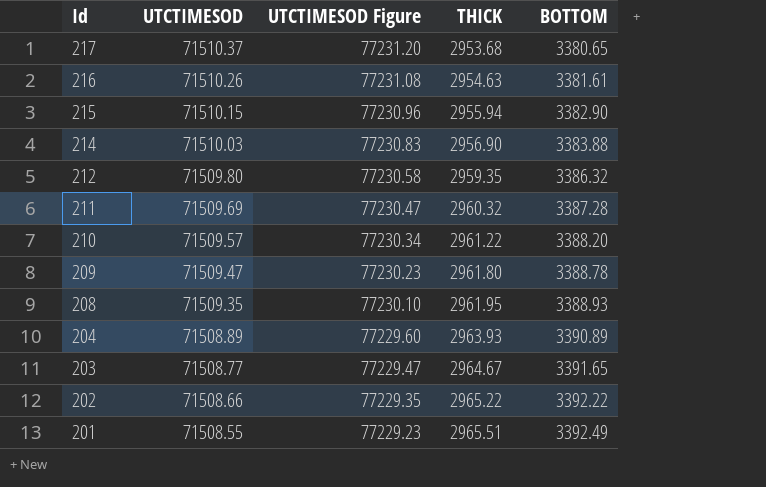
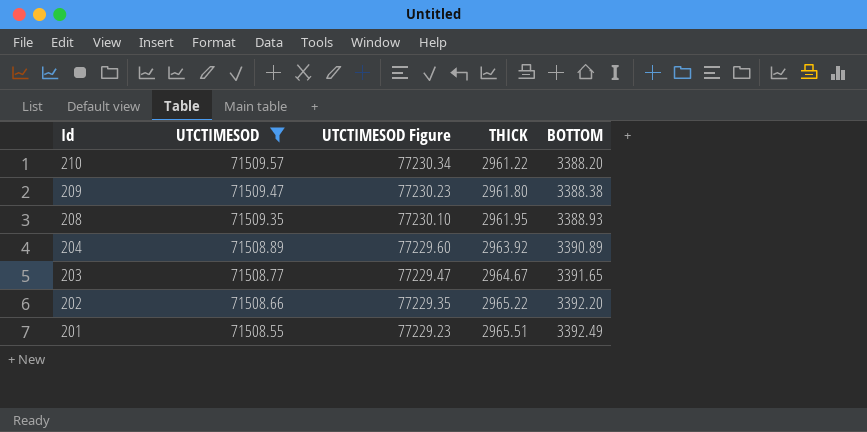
filter: none -> UTCTIMESOD <= 71509.57
209 | BOTTOM: 3388.78 -> 3388.38
204 | THICK: 2963.93 -> 2963.92
202 | BOTTOM: 3392.22 -> 3392.20

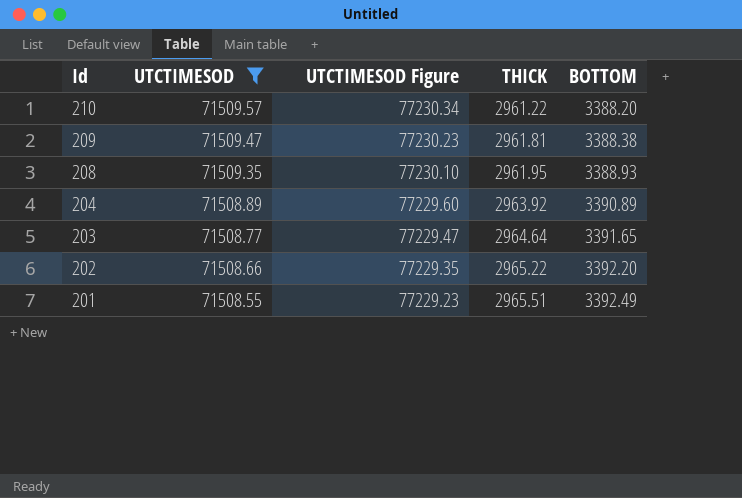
209 | THICK: 2961.80 -> 2961.81
203 | THICK: 2964.67 -> 2964.64

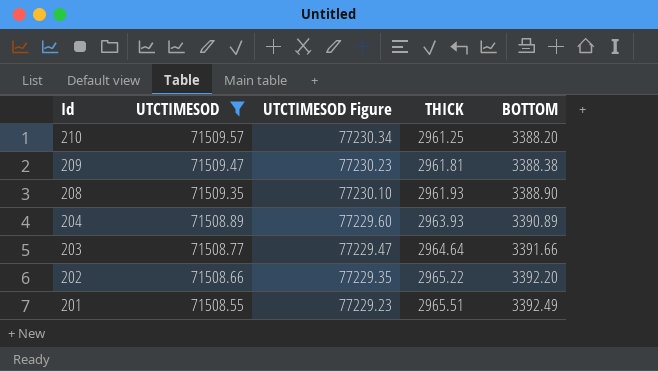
210 | THICK: 2961.22 -> 2961.25
208 | THICK: 2961.95 -> 2961.93
208 | BOTTOM: 3388.93 -> 3388.90
204 | THICK: 2963.92 -> 2963.93
203 | BOTTOM: 3391.65 -> 3391.66

